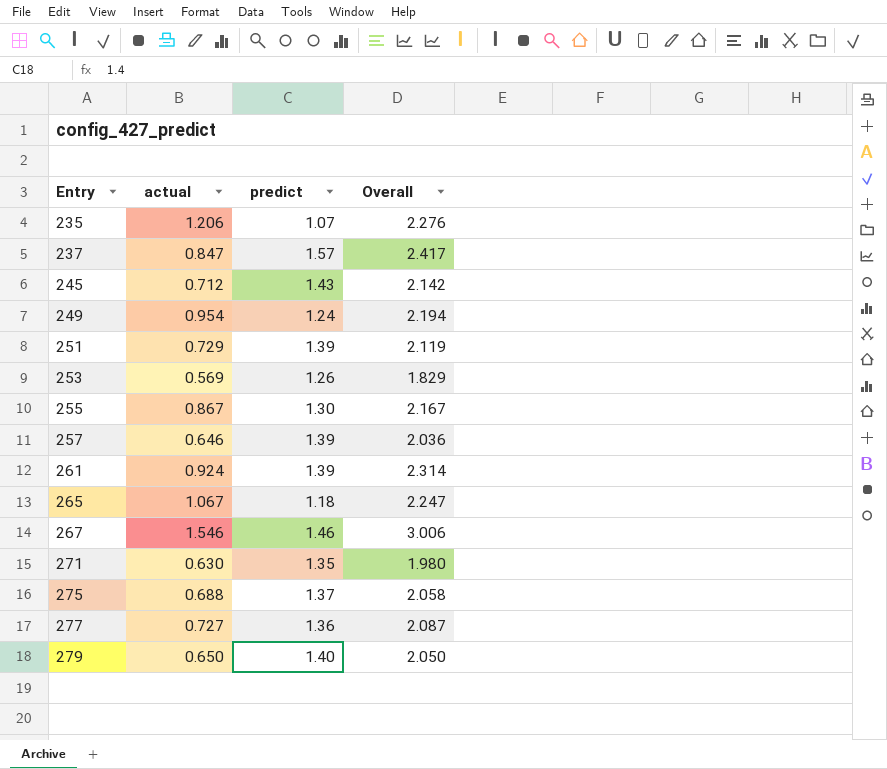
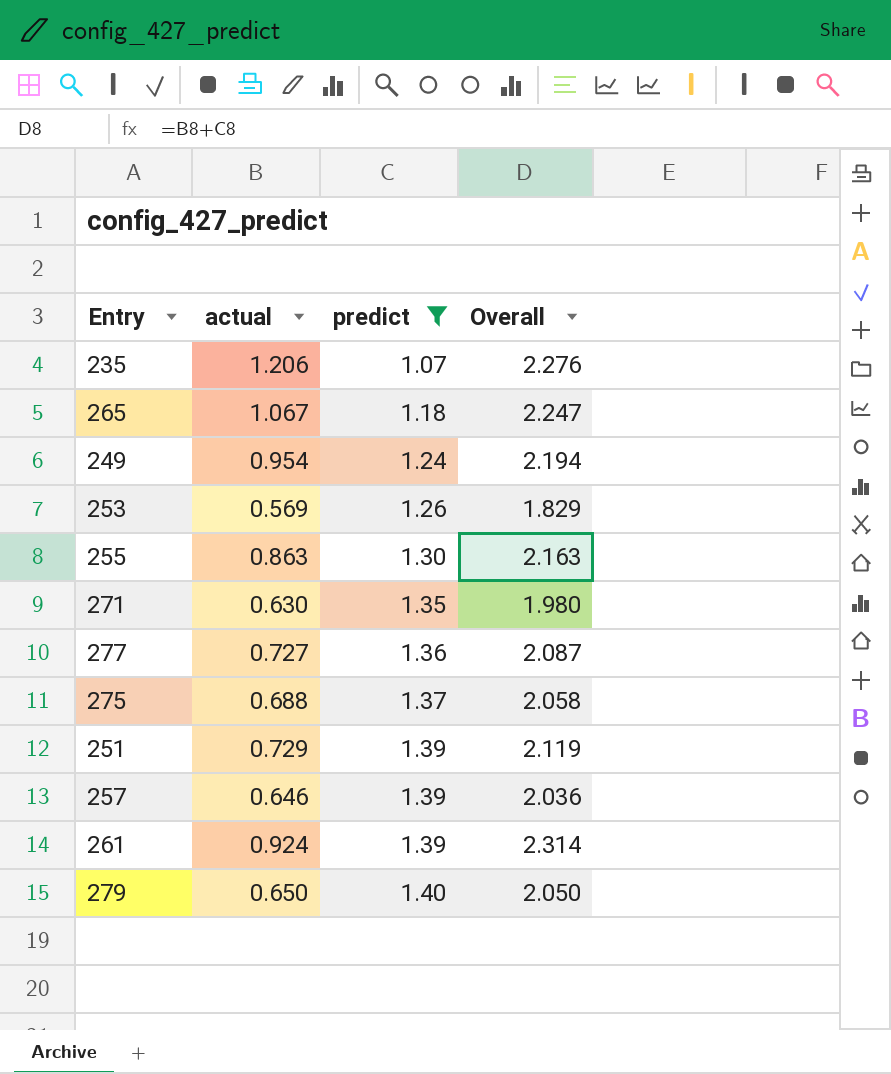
filter: none -> predict <= 1.40
row order: Entry ascending -> predict ascending
255 | actual: 0.867 -> 0.863
255 | Overall: 2.167 -> 2.163

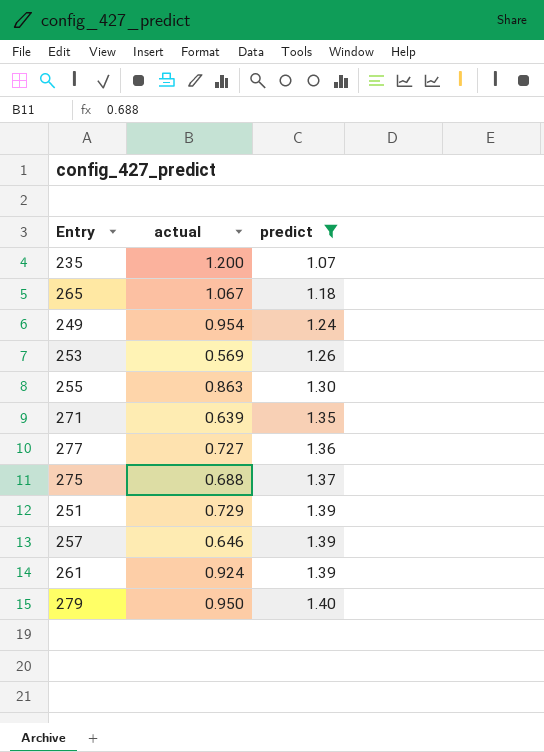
column Overall | formula: [actual] + [predict] -> none
235 | actual: 1.206 -> 1.200
271 | actual: 0.630 -> 0.639
279 | actual: 0.650 -> 0.950

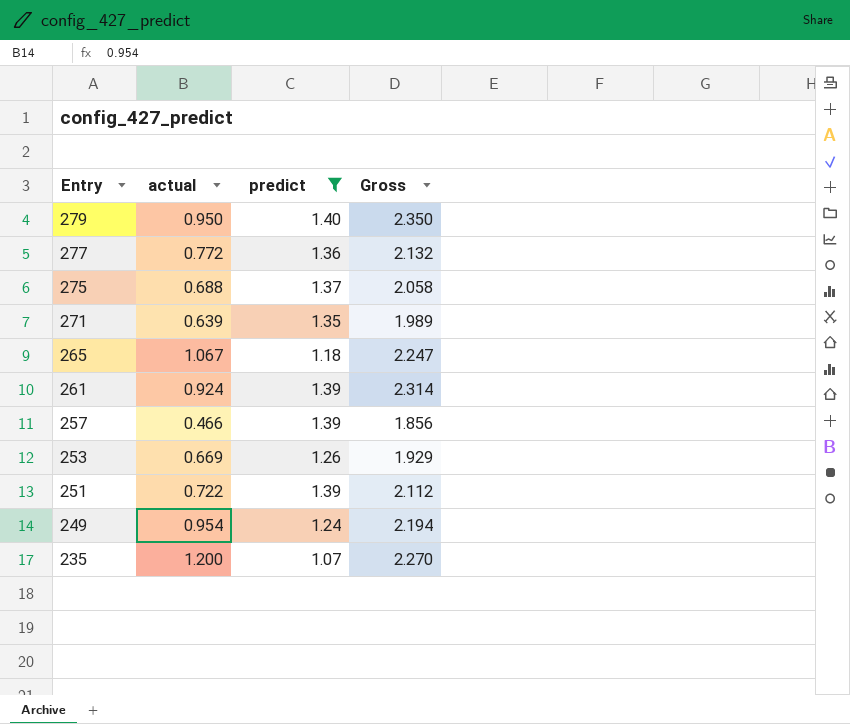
row order: predict ascending -> Entry descending
column Gross | formula: none -> [actual] + [predict]
row 255: 0.863 | 1.30 -> none
277 | actual: 0.727 -> 0.772
257 | actual: 0.646 -> 0.466
253 | actual: 0.569 -> 0.669
251 | actual: 0.729 -> 0.722

